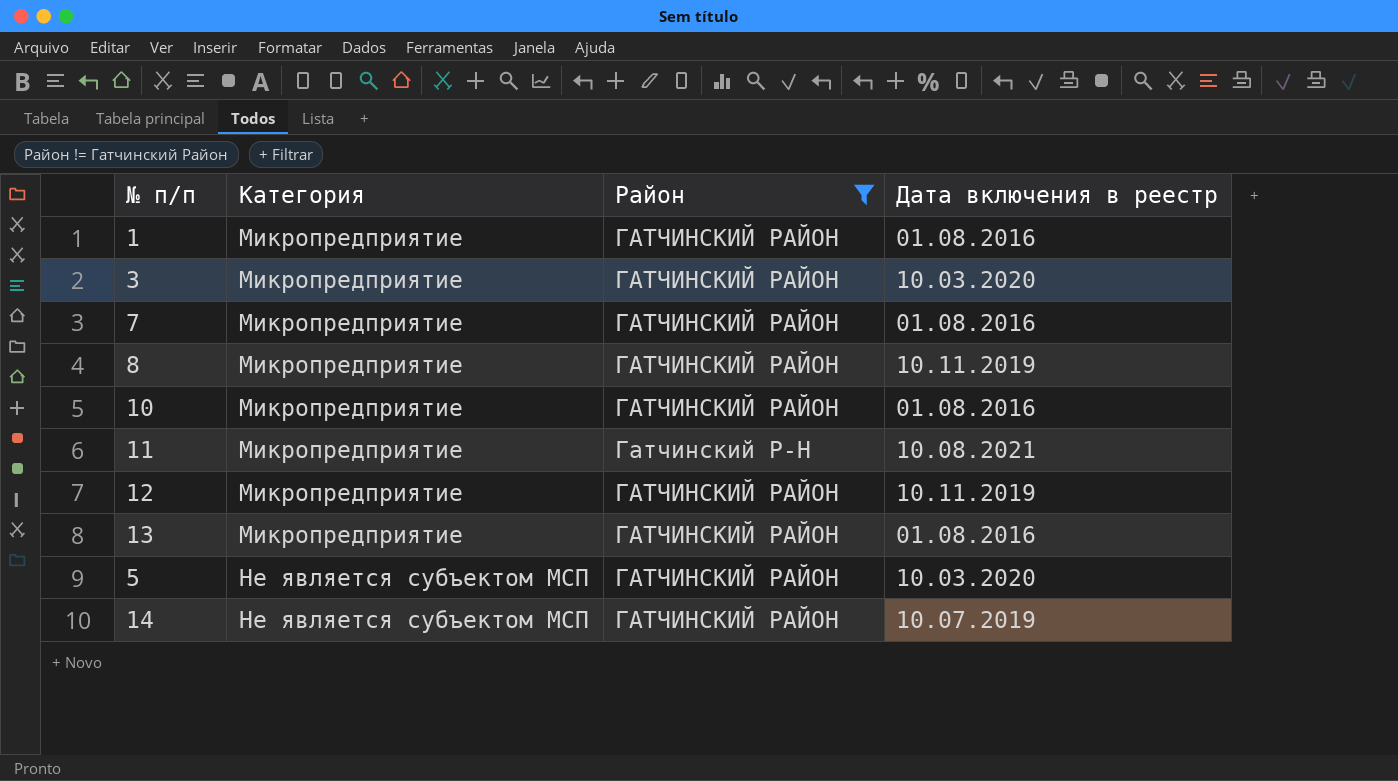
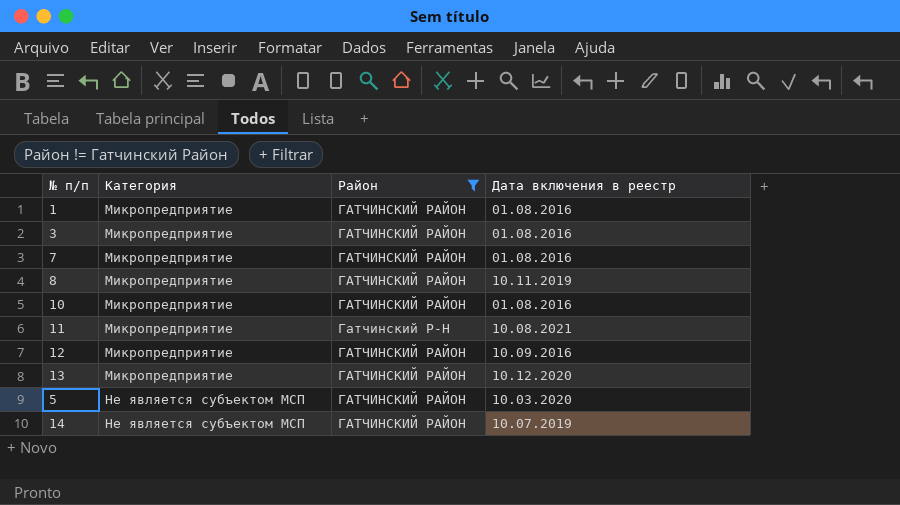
3 | Дата включения в реестр: 10.03.2020 -> 01.08.2016
12 | Дата включения в реестр: 10.11.2019 -> 10.09.2016
13 | Дата включения в реестр: 01.08.2016 -> 10.12.2020

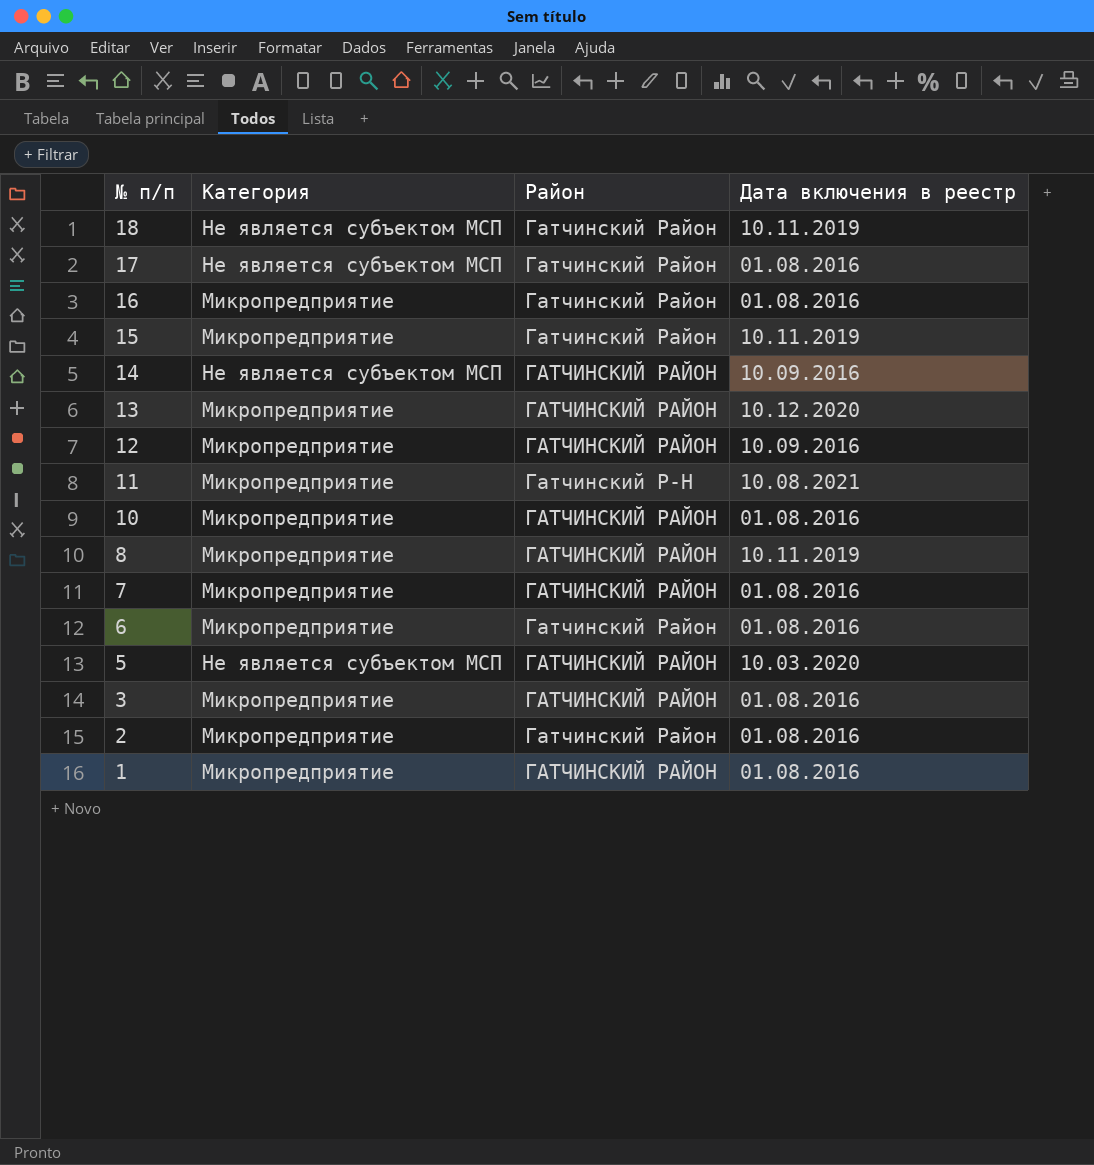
filter: Район != Гатчинский Район -> none
row order: Категория ascending -> № п/п descending
14 | Дата включения в реестр: 10.07.2019 -> 10.09.2016

